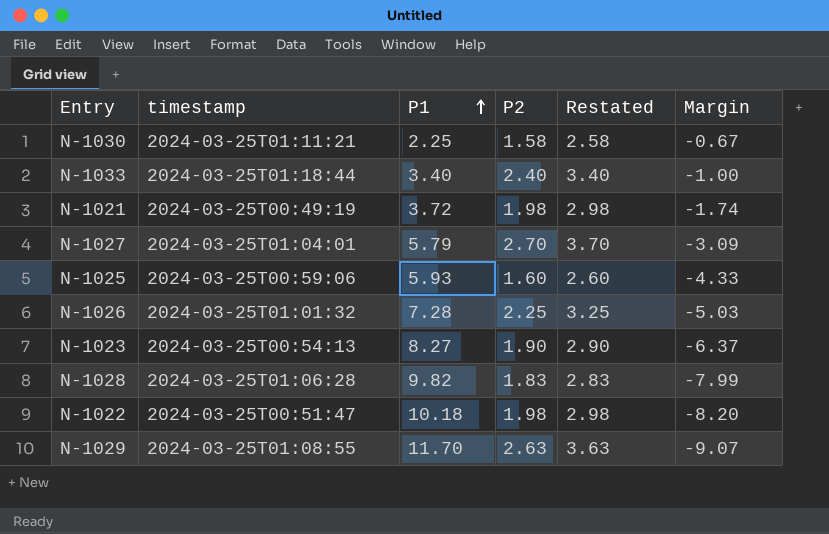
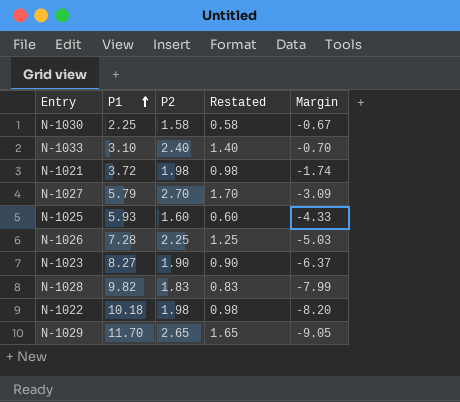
column timestamp | position: 2 -> none
column Restated | formula: [P2] + 1 -> [P2] - 1
N-1033 | P1: 3.40 -> 3.10
N-1033 | Margin: -1.00 -> -0.70
N-1029 | P2: 2.63 -> 2.65
N-1029 | Margin: -9.07 -> -9.05

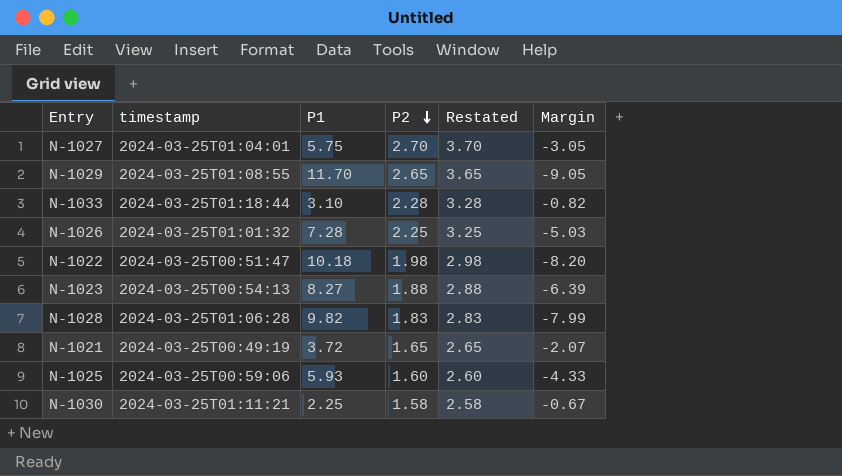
row order: P1 ascending -> P2 descending
column timestamp | position: none -> 2
column Restated | formula: [P2] - 1 -> [P2] + 1
N-1027 | P1: 5.79 -> 5.75
N-1027 | Margin: -3.09 -> -3.05
N-1033 | P2: 2.40 -> 2.28
N-1033 | Margin: -0.70 -> -0.82
N-1023 | P2: 1.90 -> 1.88
N-1023 | Margin: -6.37 -> -6.39
N-1021 | P2: 1.98 -> 1.65
N-1021 | Margin: -1.74 -> -2.07

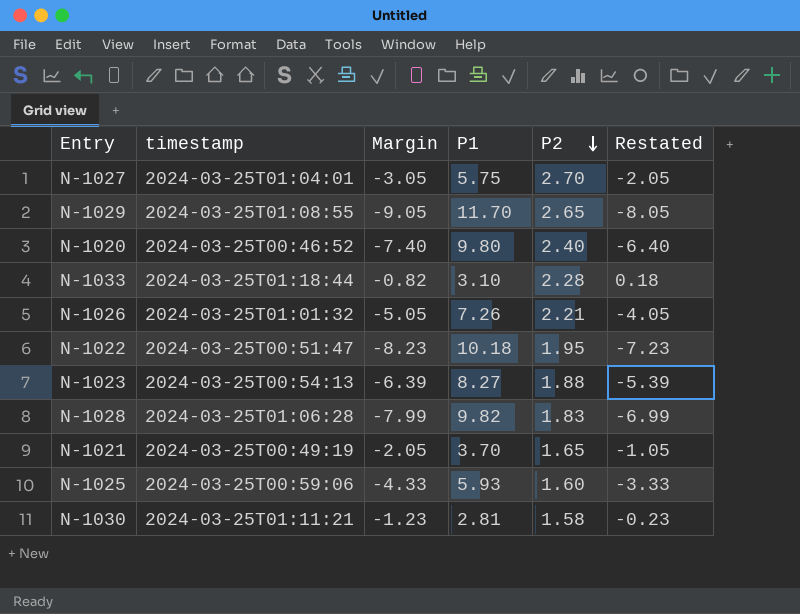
column Margin | position: 6 -> 3
column Restated | formula: [P2] + 1 -> [Margin] + 1
row N-1020: none -> 2024-03-25T00:46:52 | -7.40 | 9.80 | 2.40 | -6.40
N-1026 | Margin: -5.03 -> -5.05
N-1026 | P1: 7.28 -> 7.26
N-1026 | P2: 2.25 -> 2.21
N-1022 | Margin: -8.20 -> -8.23
N-1022 | P2: 1.98 -> 1.95
N-1021 | Margin: -2.07 -> -2.05
N-1021 | P1: 3.72 -> 3.70
N-1030 | Margin: -0.67 -> -1.23
N-1030 | P1: 2.25 -> 2.81

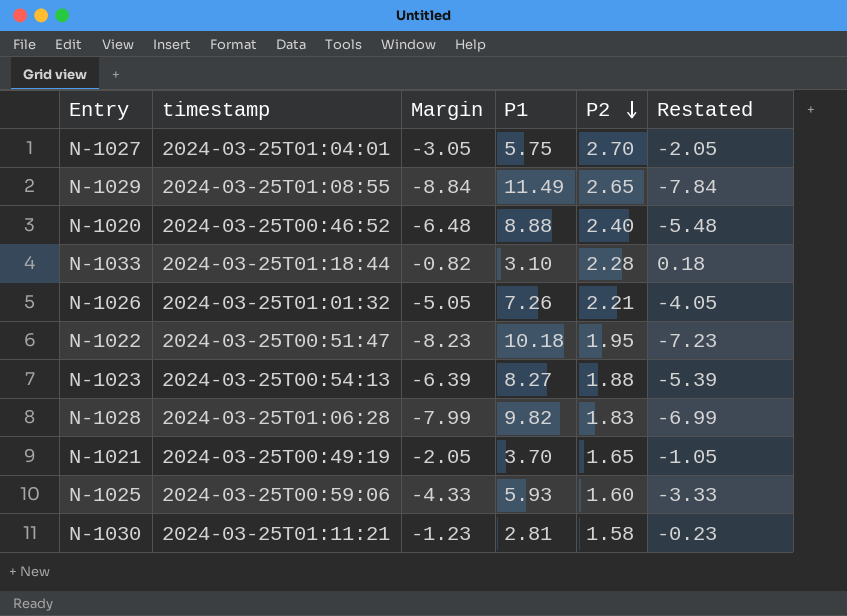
N-1029 | Margin: -9.05 -> -8.84
N-1029 | P1: 11.70 -> 11.49
N-1029 | Restated: -8.05 -> -7.84
N-1020 | Margin: -7.40 -> -6.48
N-1020 | P1: 9.80 -> 8.88
N-1020 | Restated: -6.40 -> -5.48

